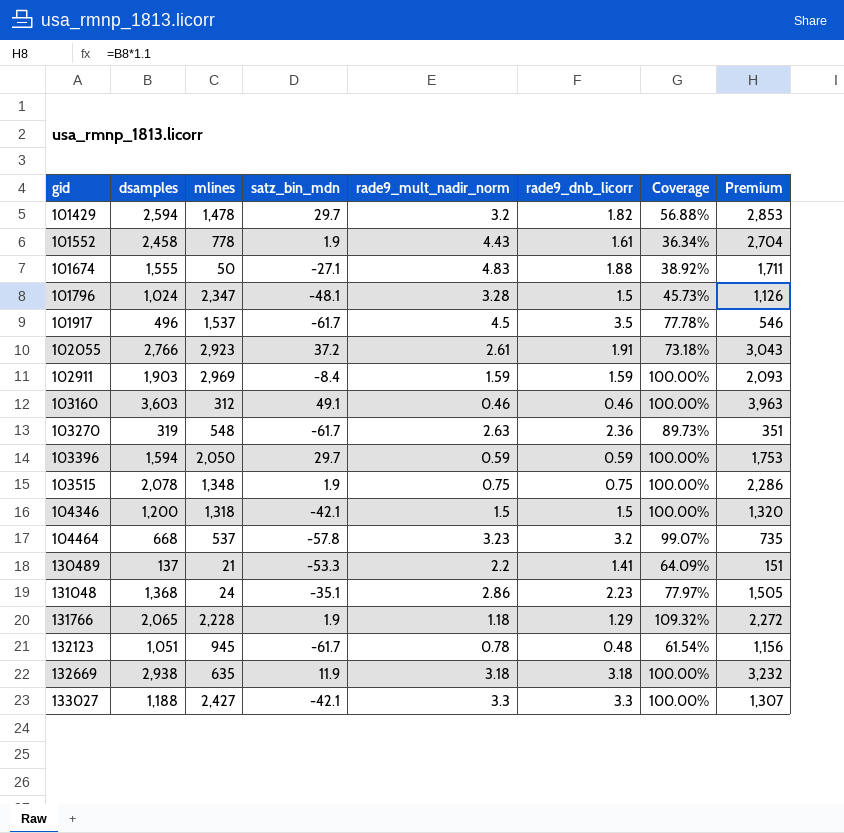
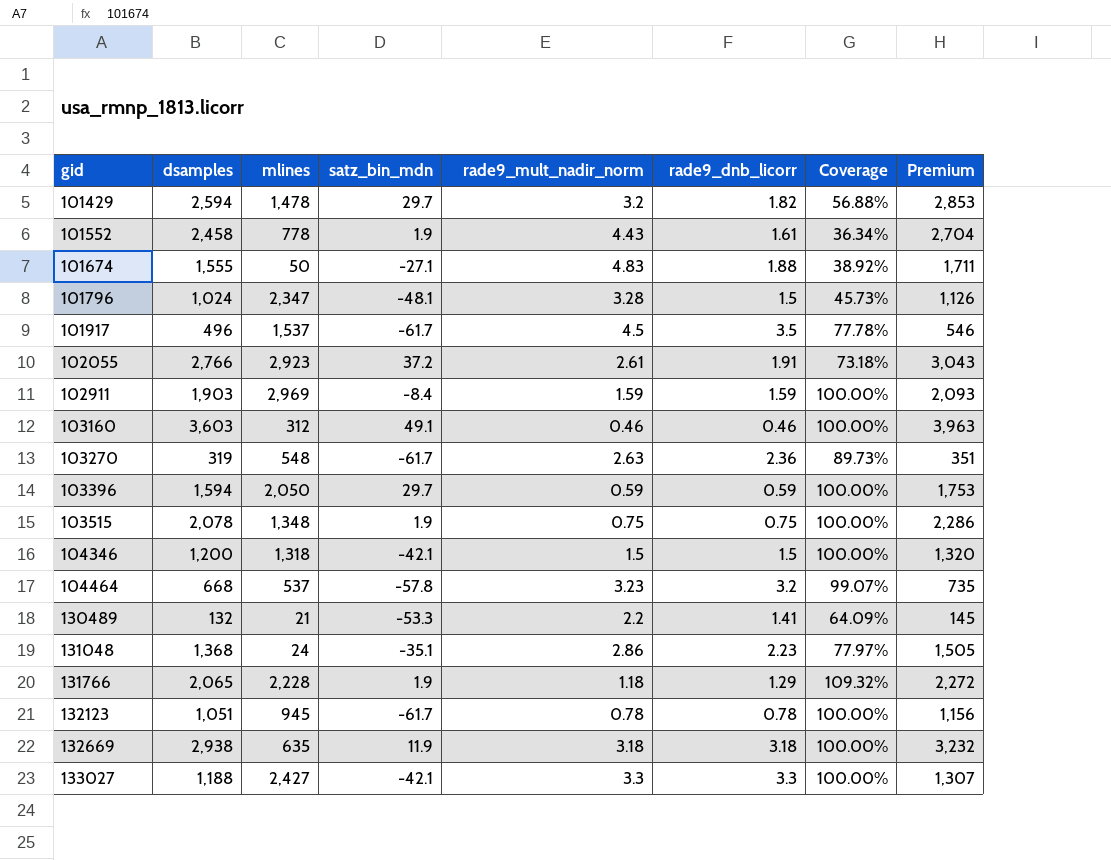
130489 | dsamples: 137 -> 132
130489 | Premium: 151 -> 145
132123 | rade9_dnb_licorr: 0.48 -> 0.78
132123 | Coverage: 61.54% -> 100.00%

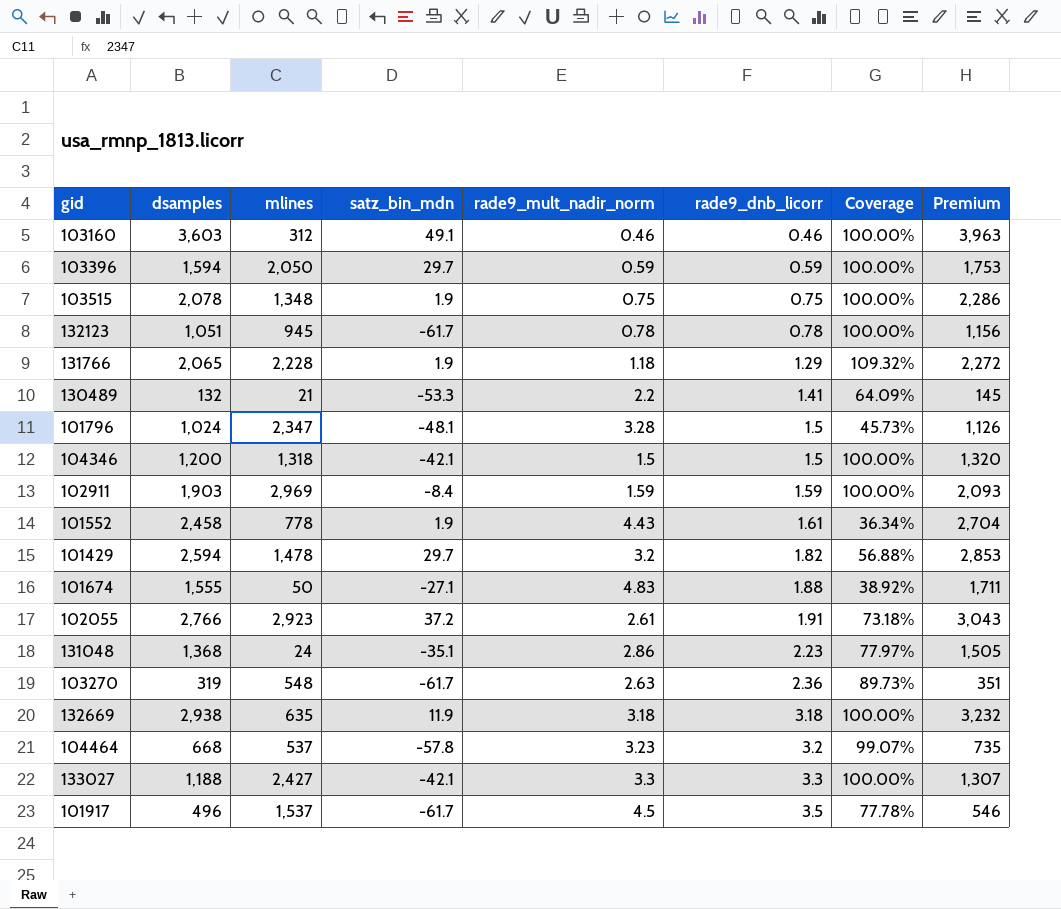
row order: gid ascending -> rade9_dnb_licorr ascending

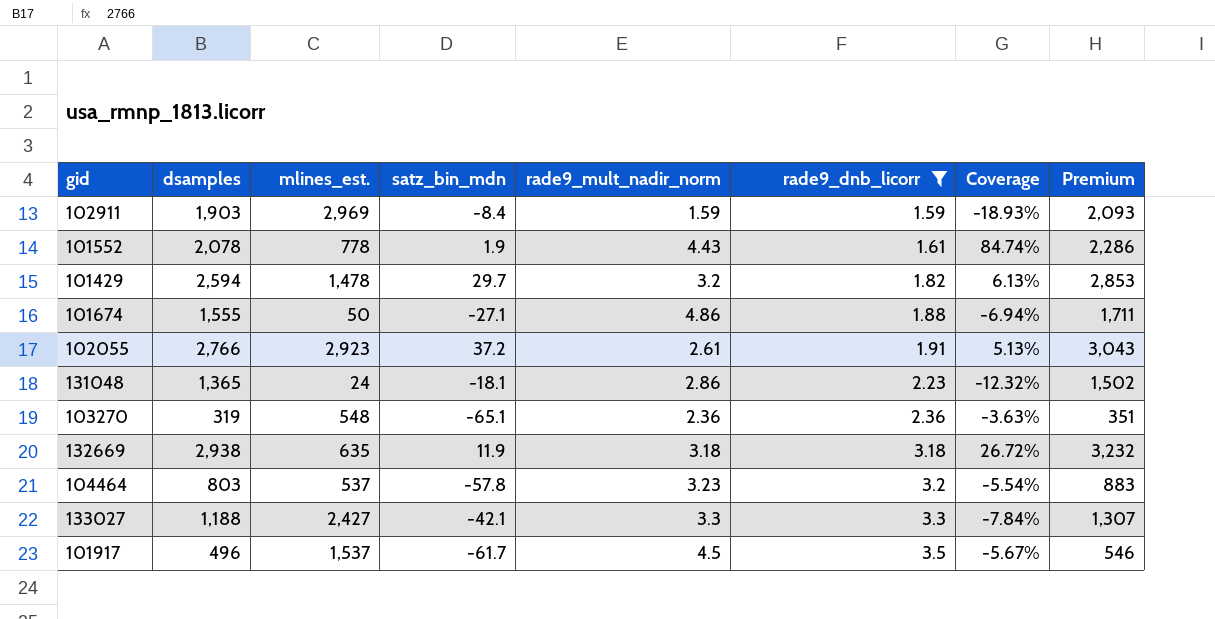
filter: none -> rade9_dnb_licorr >= 1.59
column name: mlines -> mlines_est.
column Coverage | formula: [rade9_dnb_licorr] / [rade9_mult_nadir_norm] -> [rade9_dnb_licorr] / [satz_bin_mdn]
101552 | dsamples: 2,458 -> 2,078
101552 | Premium: 2,704 -> 2,286
101674 | rade9_mult_nadir_norm: 4.83 -> 4.86
131048 | dsamples: 1,368 -> 1,365
131048 | satz_bin_mdn: -35.1 -> -18.1
131048 | Premium: 1,505 -> 1,502
103270 | satz_bin_mdn: -61.7 -> -65.1
103270 | rade9_mult_nadir_norm: 2.63 -> 2.36
104464 | dsamples: 668 -> 803
104464 | Premium: 735 -> 883

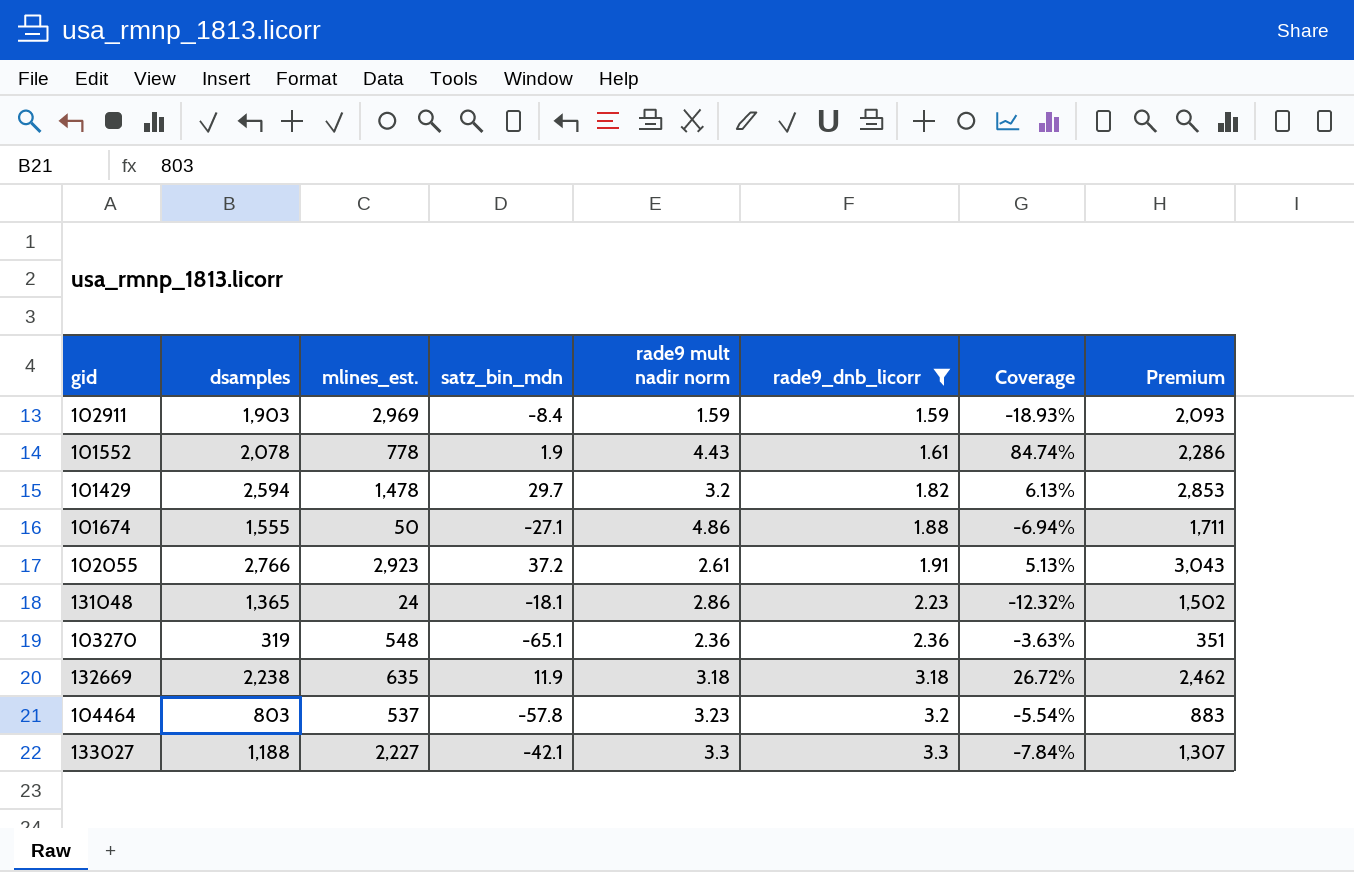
column name: rade9_mult_nadir_norm -> rade9 mult nadir norm
row 101917: 496 | 1,537 | -61.7 | 4.5 | 3.5 | -5.67% | 546 -> none
132669 | dsamples: 2,938 -> 2,238
132669 | Premium: 3,232 -> 2,462
133027 | mlines_est.: 2,427 -> 2,227

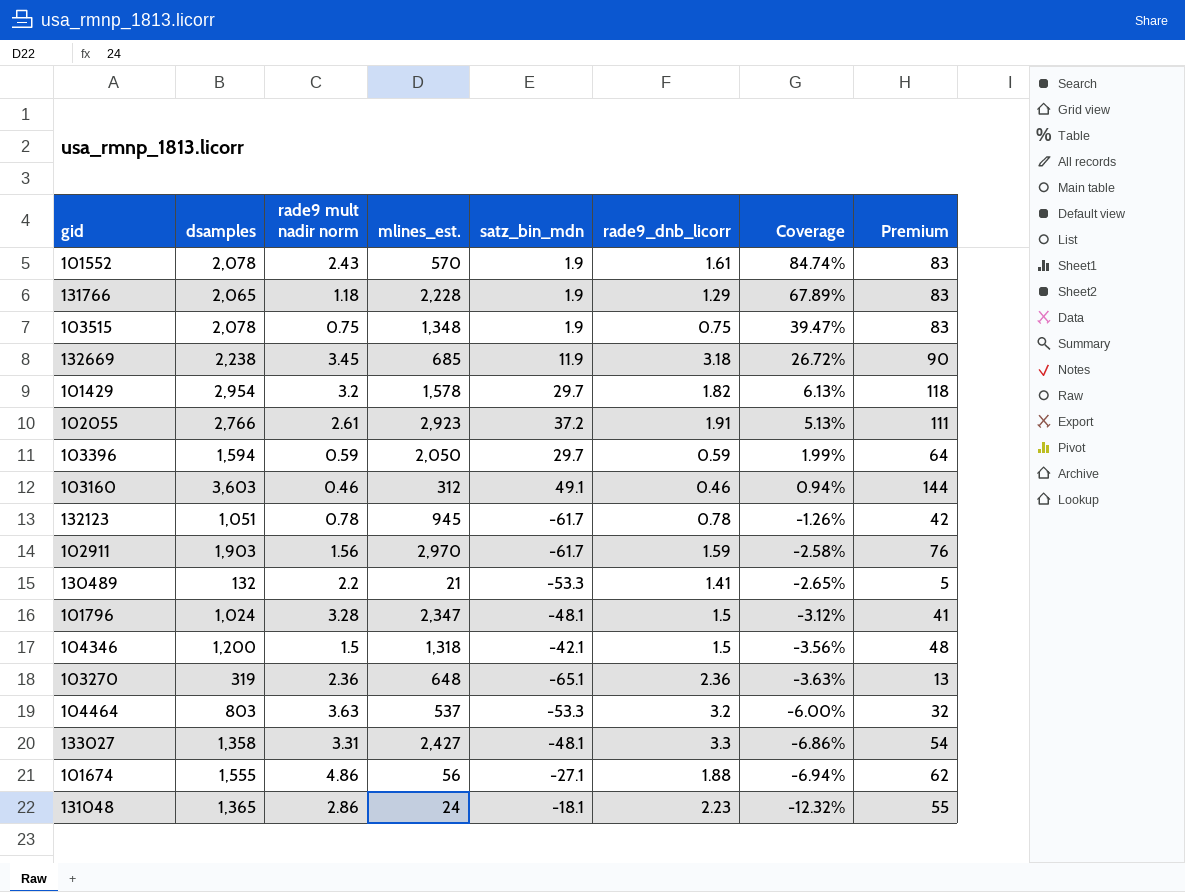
filter: rade9_dnb_licorr >= 1.59 -> none
row order: rade9_dnb_licorr ascending -> Coverage descending
column rade9 mult nadir norm | position: 5 -> 3
column Premium | formula: [dsamples] * 1.1 -> [dsamples] * 0.04
101552 | rade9 mult nadir norm: 4.43 -> 2.43
101552 | mlines_est.: 778 -> 570
132669 | rade9 mult nadir norm: 3.18 -> 3.45
132669 | mlines_est.: 635 -> 685
101429 | dsamples: 2,594 -> 2,954
101429 | mlines_est.: 1,478 -> 1,578
102911 | rade9 mult nadir norm: 1.59 -> 1.56
102911 | mlines_est.: 2,969 -> 2,970
102911 | satz_bin_mdn: -8.4 -> -61.7
102911 | Coverage: -18.93% -> -2.58%
103270 | mlines_est.: 548 -> 648
104464 | rade9 mult nadir norm: 3.23 -> 3.63
104464 | satz_bin_mdn: -57.8 -> -53.3
104464 | Coverage: -5.54% -> -6.00%
133027 | dsamples: 1,188 -> 1,358
133027 | rade9 mult nadir norm: 3.3 -> 3.31
133027 | mlines_est.: 2,227 -> 2,427
133027 | satz_bin_mdn: -42.1 -> -48.1
133027 | Coverage: -7.84% -> -6.86%
101674 | mlines_est.: 50 -> 56

